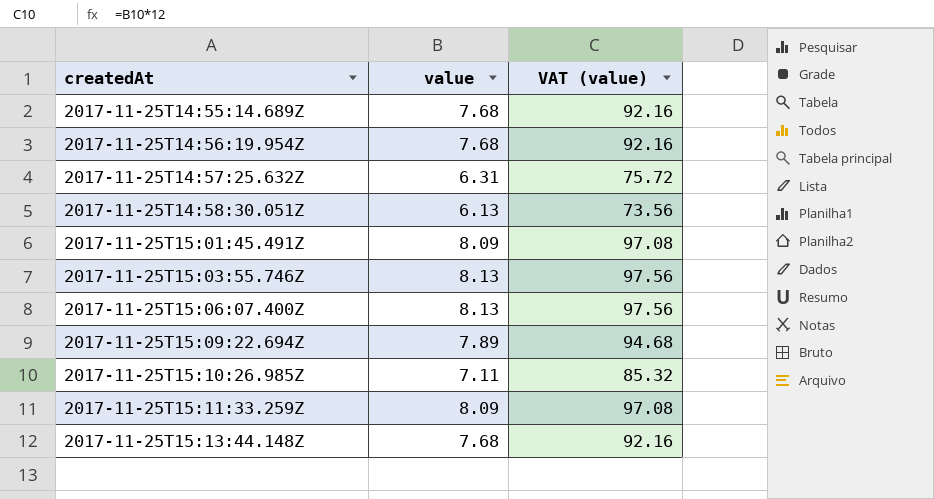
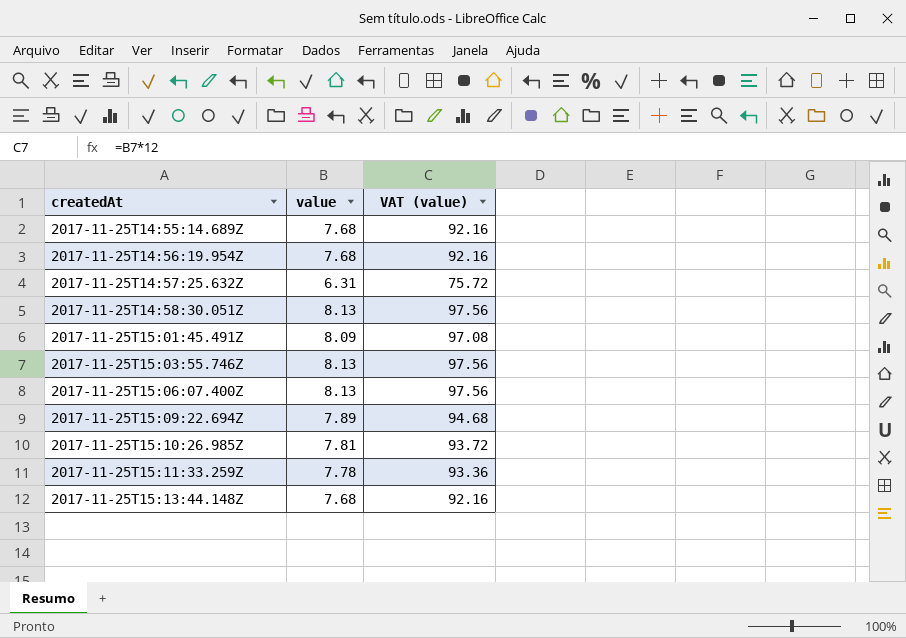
2017-11-25T14:58:30.051Z | value: 6.13 -> 8.13
2017-11-25T14:58:30.051Z | VAT (value): 73.56 -> 97.56
2017-11-25T15:10:26.985Z | value: 7.11 -> 7.81
2017-11-25T15:10:26.985Z | VAT (value): 85.32 -> 93.72
2017-11-25T15:11:33.259Z | value: 8.09 -> 7.78
2017-11-25T15:11:33.259Z | VAT (value): 97.08 -> 93.36

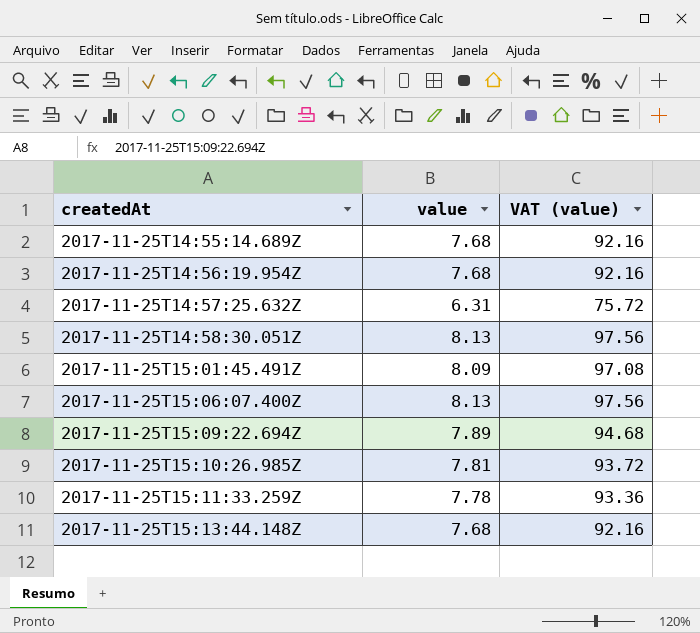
row 2017-11-25T15:03:55.746Z: 8.13 | 97.56 -> none

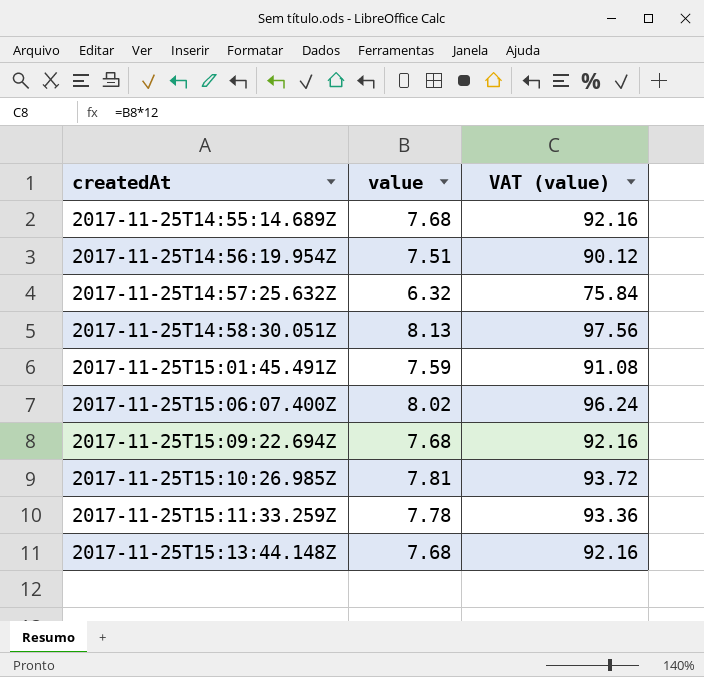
2017-11-25T14:56:19.954Z | value: 7.68 -> 7.51
2017-11-25T14:56:19.954Z | VAT (value): 92.16 -> 90.12
2017-11-25T14:57:25.632Z | value: 6.31 -> 6.32
2017-11-25T14:57:25.632Z | VAT (value): 75.72 -> 75.84
2017-11-25T15:01:45.491Z | value: 8.09 -> 7.59
2017-11-25T15:01:45.491Z | VAT (value): 97.08 -> 91.08
2017-11-25T15:06:07.400Z | value: 8.13 -> 8.02
2017-11-25T15:06:07.400Z | VAT (value): 97.56 -> 96.24
2017-11-25T15:09:22.694Z | value: 7.89 -> 7.68
2017-11-25T15:09:22.694Z | VAT (value): 94.68 -> 92.16

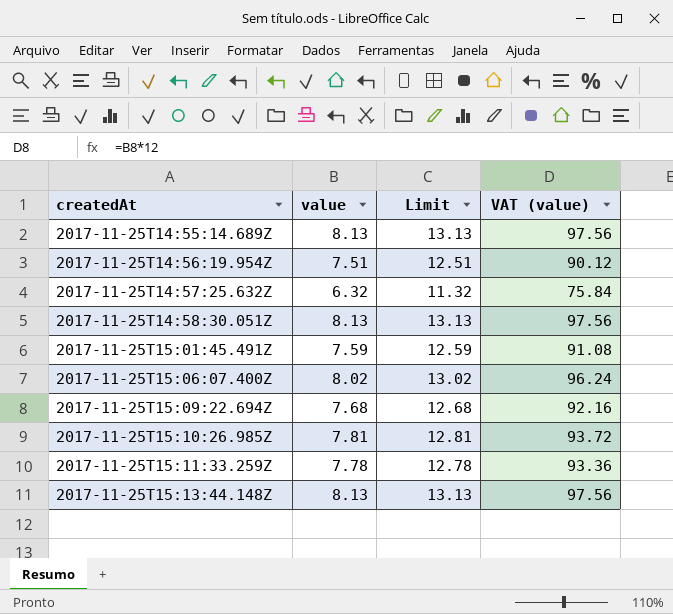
column Limit | formula: none -> [value] + 5
2017-11-25T14:55:14.689Z | value: 7.68 -> 8.13
2017-11-25T14:55:14.689Z | VAT (value): 92.16 -> 97.56
2017-11-25T15:13:44.148Z | value: 7.68 -> 8.13
2017-11-25T15:13:44.148Z | VAT (value): 92.16 -> 97.56

